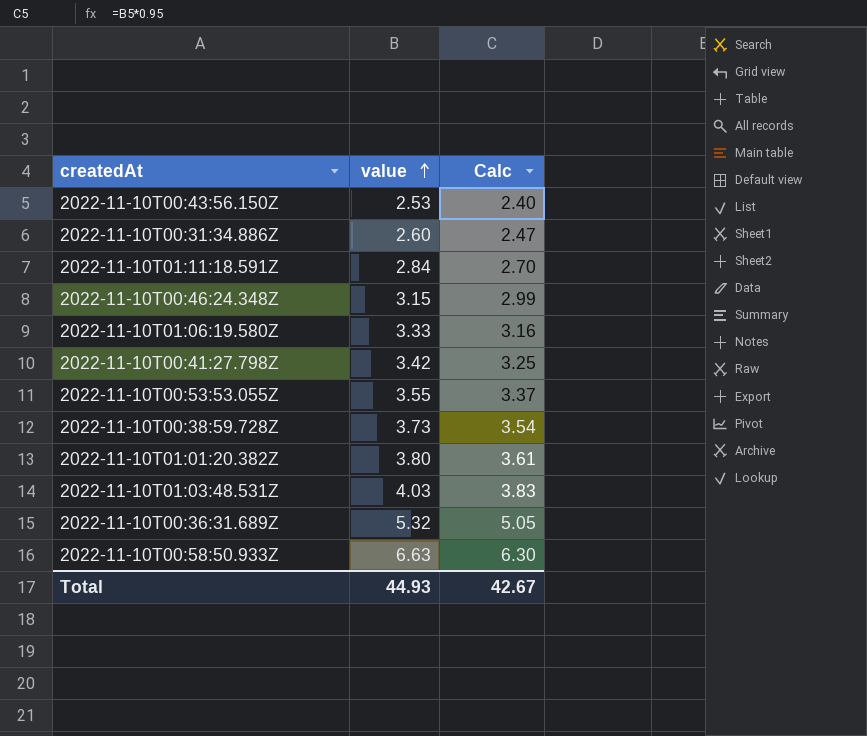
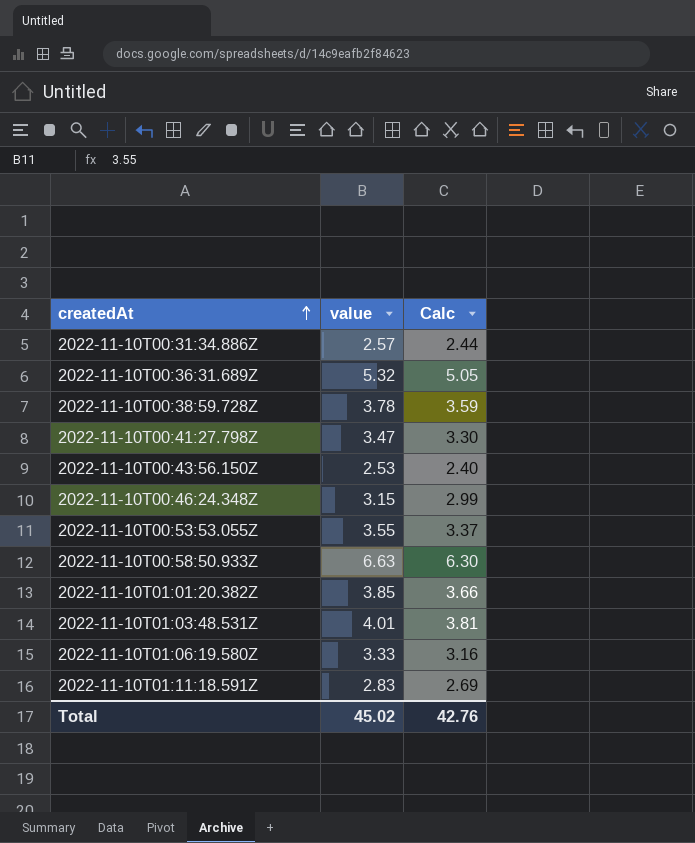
row order: value ascending -> createdAt ascending
2022-11-10T00:31:34.886Z | value: 2.60 -> 2.57
2022-11-10T00:31:34.886Z | Calc: 2.47 -> 2.44
2022-11-10T00:38:59.728Z | value: 3.73 -> 3.78
2022-11-10T00:38:59.728Z | Calc: 3.54 -> 3.59
2022-11-10T00:41:27.798Z | value: 3.42 -> 3.47
2022-11-10T00:41:27.798Z | Calc: 3.25 -> 3.30
2022-11-10T01:01:20.382Z | value: 3.80 -> 3.85
2022-11-10T01:01:20.382Z | Calc: 3.61 -> 3.66
2022-11-10T01:03:48.531Z | value: 4.03 -> 4.01
2022-11-10T01:03:48.531Z | Calc: 3.83 -> 3.81
2022-11-10T01:11:18.591Z | value: 2.84 -> 2.83
2022-11-10T01:11:18.591Z | Calc: 2.70 -> 2.69
Total | value: 44.93 -> 45.02
Total | Calc: 42.67 -> 42.76

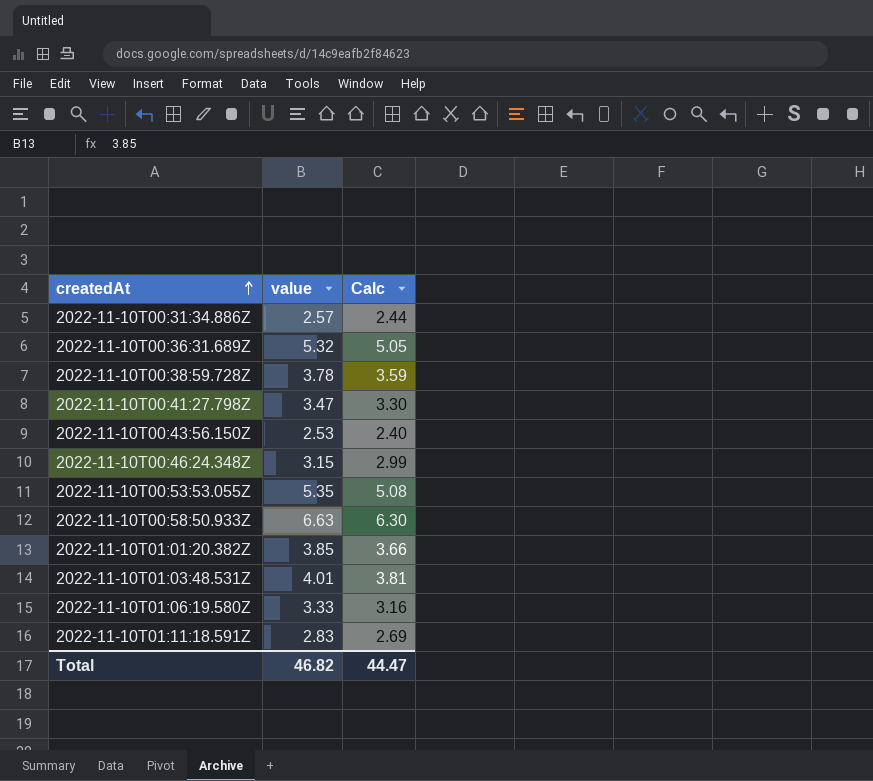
2022-11-10T00:53:53.055Z | value: 3.55 -> 5.35
2022-11-10T00:53:53.055Z | Calc: 3.37 -> 5.08
Total | value: 45.02 -> 46.82
Total | Calc: 42.76 -> 44.47

